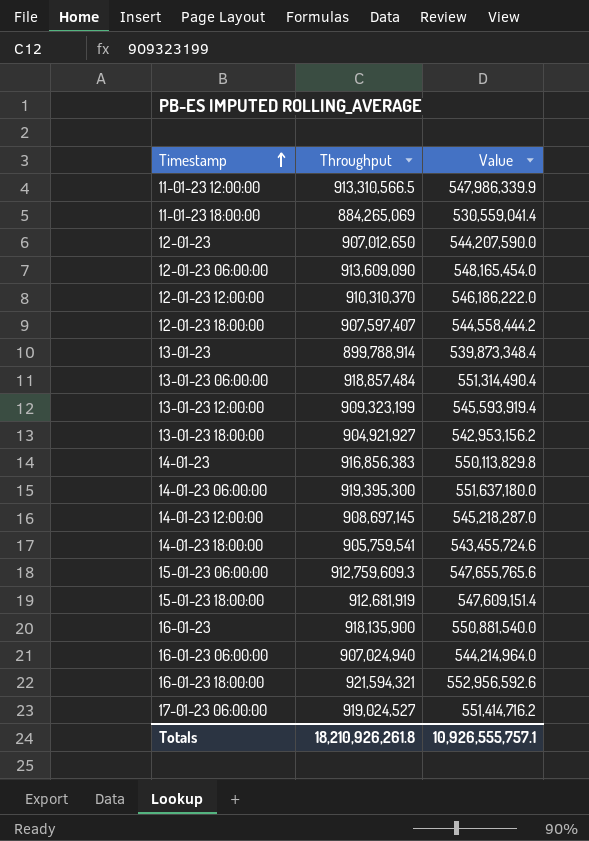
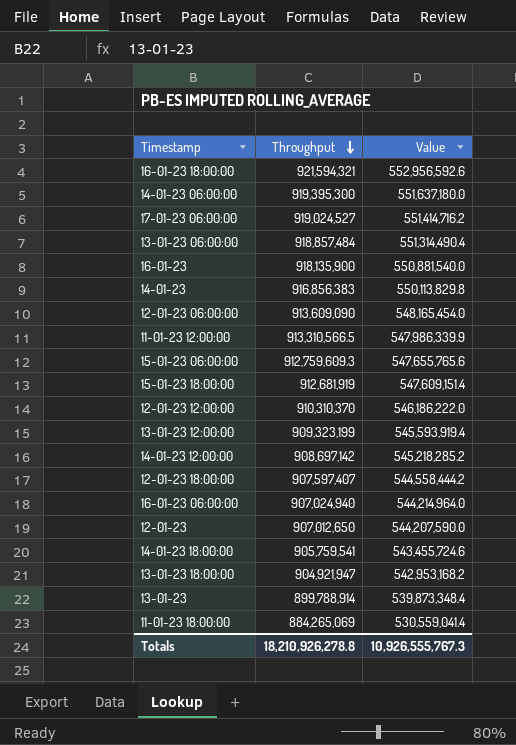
row order: Timestamp ascending -> Throughput descending
14-01-23 12:00:00 | Throughput: 908,697,145 -> 908,697,142
14-01-23 12:00:00 | Value: 545,218,287.0 -> 545,218,285.2
13-01-23 18:00:00 | Throughput: 904,921,927 -> 904,921,947
13-01-23 18:00:00 | Value: 542,953,156.2 -> 542,953,168.2
Totals | Throughput: 18,210,926,261.8 -> 18,210,926,278.8
Totals | Value: 10,926,555,757.1 -> 10,926,555,767.3

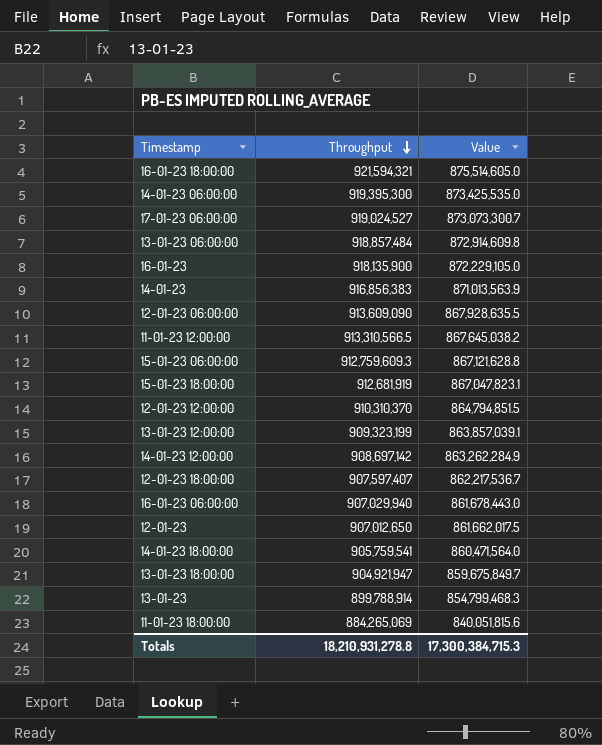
column Value | formula: [Throughput] * 0.6 -> [Throughput] * 0.95
16-01-23 06:00:00 | Throughput: 907,024,940 -> 907,029,940
Totals | Throughput: 18,210,926,278.8 -> 18,210,931,278.8
Totals | Value: 10,926,555,767.3 -> 17,300,384,715.3

